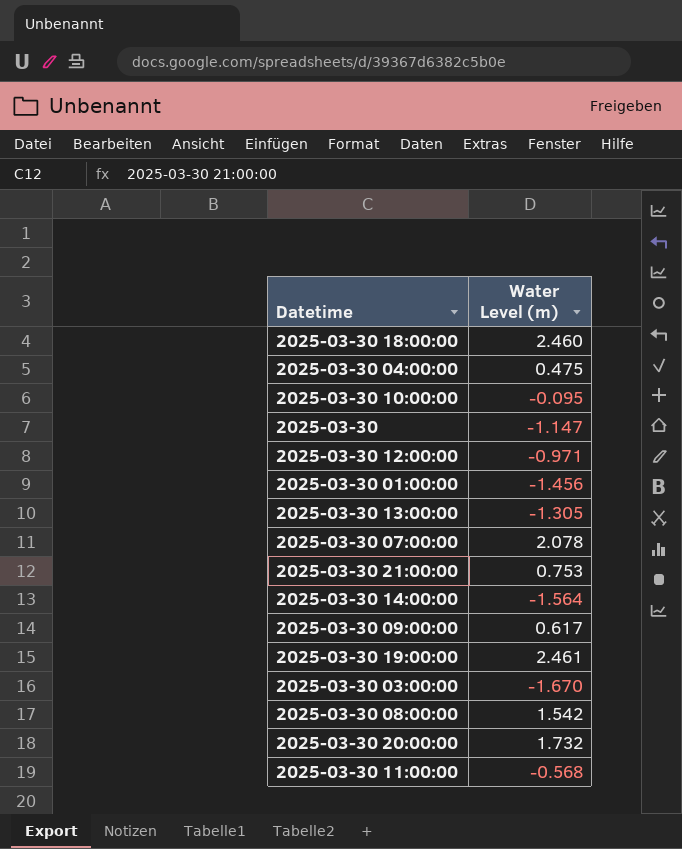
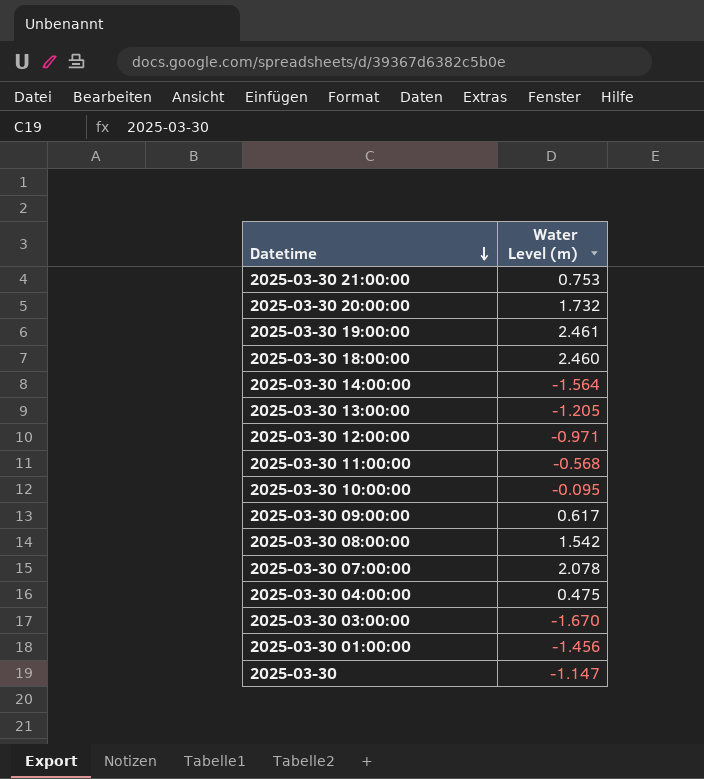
row order: none -> Datetime descending
2025-03-30 13:00:00 | Water Level (m): -1.305 -> -1.205

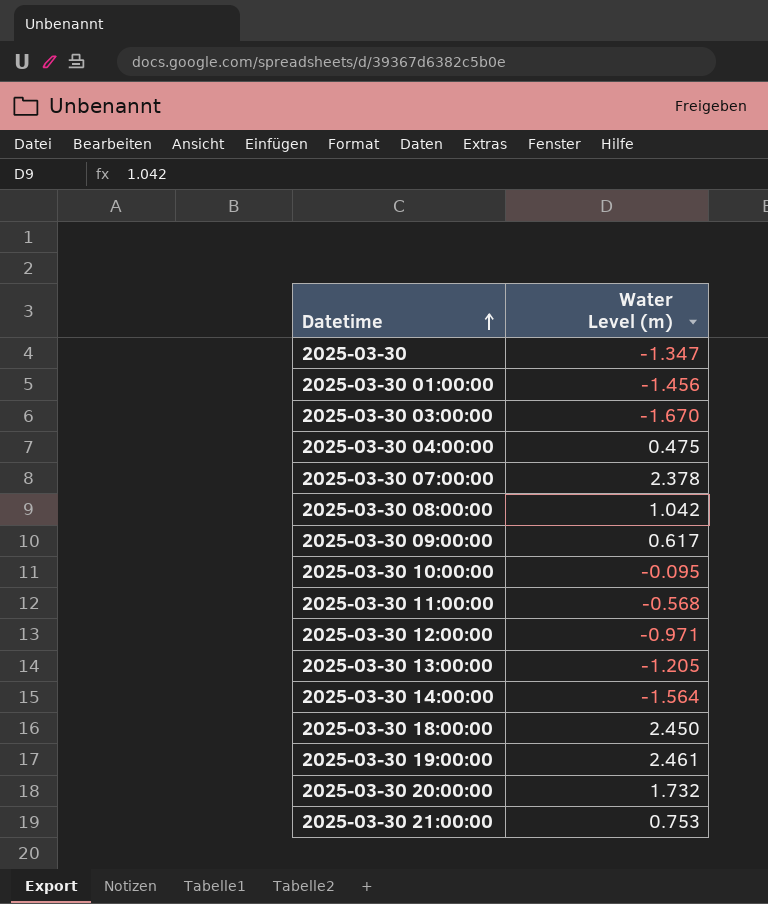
row order: Datetime descending -> Datetime ascending
2025-03-30 | Water Level (m): -1.147 -> -1.347
2025-03-30 07:00:00 | Water Level (m): 2.078 -> 2.378
2025-03-30 08:00:00 | Water Level (m): 1.542 -> 1.042
2025-03-30 18:00:00 | Water Level (m): 2.460 -> 2.450

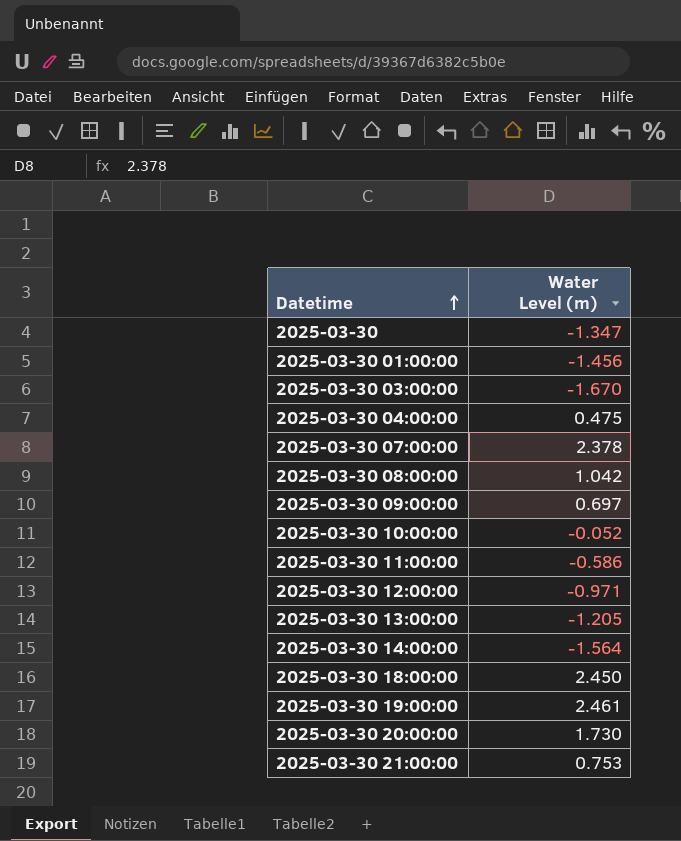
2025-03-30 09:00:00 | Water Level (m): 0.617 -> 0.697
2025-03-30 10:00:00 | Water Level (m): -0.095 -> -0.052
2025-03-30 11:00:00 | Water Level (m): -0.568 -> -0.586
2025-03-30 20:00:00 | Water Level (m): 1.732 -> 1.730

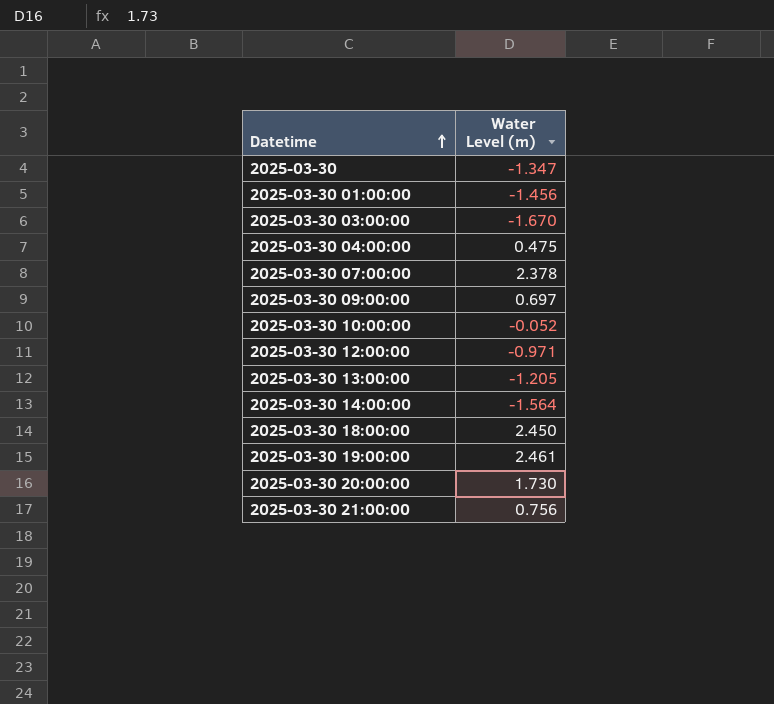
row 2025-03-30 08:00:00: 1.042 -> none
row 2025-03-30 11:00:00: -0.586 -> none
2025-03-30 21:00:00 | Water Level (m): 0.753 -> 0.756

